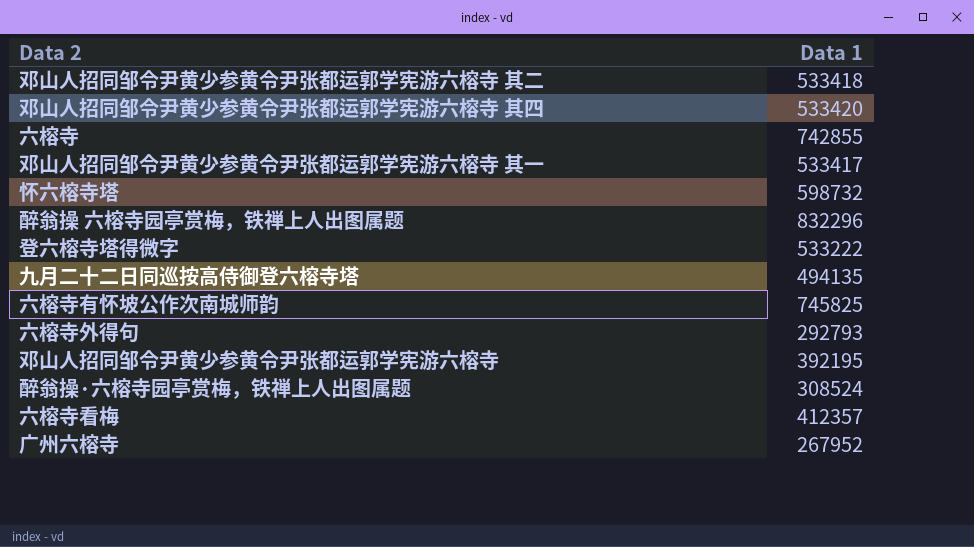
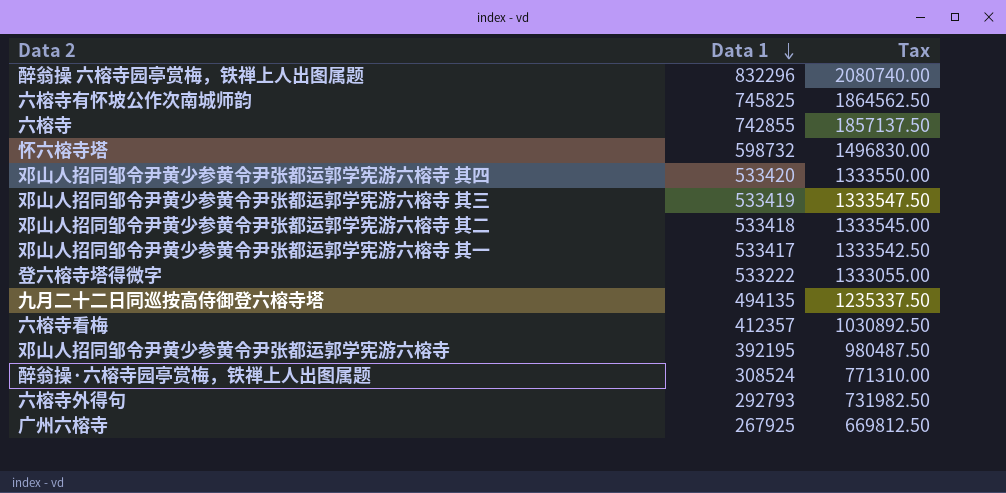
row order: none -> Data 1 descending
column Tax | formula: none -> [Data 1] * 2.5
row 邓山人招同邹令尹黄少参黄令尹张都运郭学宪游六榕寺 其三: none -> 533419 | 1333547.50
广州六榕寺 | Data 1: 267952 -> 267925

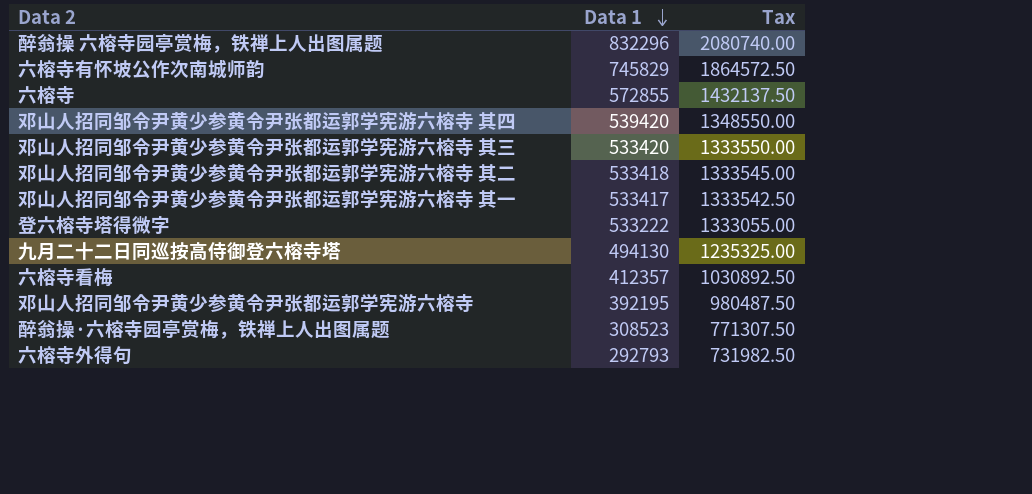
row 怀六榕寺塔: 598732 | 1496830.00 -> none
row 广州六榕寺: 267925 | 669812.50 -> none
六榕寺有怀坡公作次南城师韵 | Data 1: 745825 -> 745829
六榕寺有怀坡公作次南城师韵 | Tax: 1864562.50 -> 1864572.50
六榕寺 | Data 1: 742855 -> 572855
六榕寺 | Tax: 1857137.50 -> 1432137.50
邓山人招同邹令尹黄少参黄令尹张都运郭学宪游六榕寺 其四 | Data 1: 533420 -> 539420
邓山人招同邹令尹黄少参黄令尹张都运郭学宪游六榕寺 其四 | Tax: 1333550.00 -> 1348550.00
邓山人招同邹令尹黄少参黄令尹张都运郭学宪游六榕寺 其三 | Data 1: 533419 -> 533420
邓山人招同邹令尹黄少参黄令尹张都运郭学宪游六榕寺 其三 | Tax: 1333547.50 -> 1333550.00
九月二十二日同巡按高侍御登六榕寺塔 | Data 1: 494135 -> 494130
九月二十二日同巡按高侍御登六榕寺塔 | Tax: 1235337.50 -> 1235325.00
醉翁操·六榕寺园亭赏梅，铁禅上人出图属题 | Data 1: 308524 -> 308523
醉翁操·六榕寺园亭赏梅，铁禅上人出图属题 | Tax: 771310.00 -> 771307.50

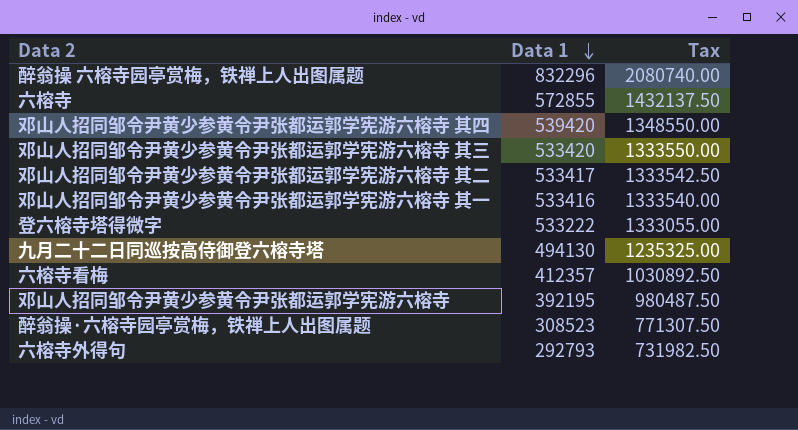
row 六榕寺有怀坡公作次南城师韵: 745829 | 1864572.50 -> none
邓山人招同邹令尹黄少参黄令尹张都运郭学宪游六榕寺 其二 | Data 1: 533418 -> 533417
邓山人招同邹令尹黄少参黄令尹张都运郭学宪游六榕寺 其二 | Tax: 1333545.00 -> 1333542.50
邓山人招同邹令尹黄少参黄令尹张都运郭学宪游六榕寺 其一 | Data 1: 533417 -> 533416
邓山人招同邹令尹黄少参黄令尹张都运郭学宪游六榕寺 其一 | Tax: 1333542.50 -> 1333540.00

